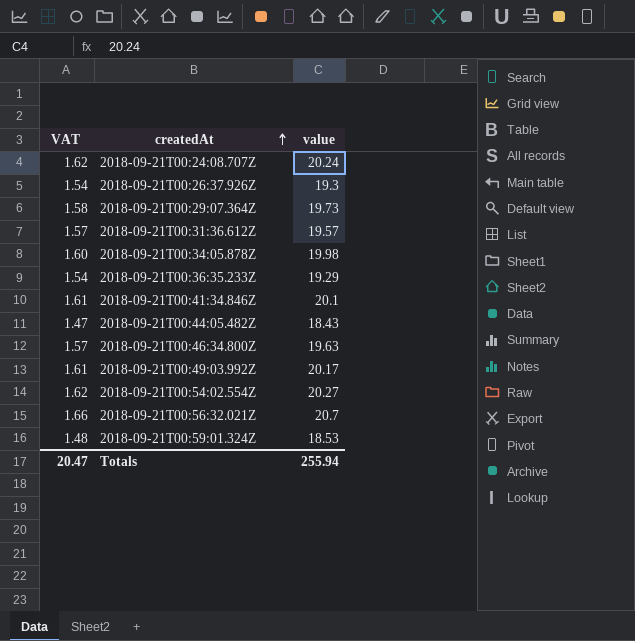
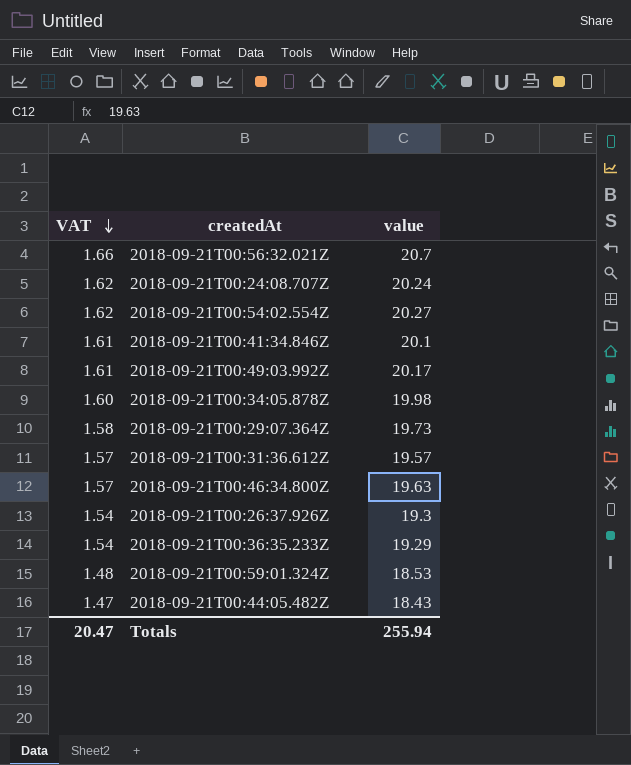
row order: createdAt ascending -> VAT descending

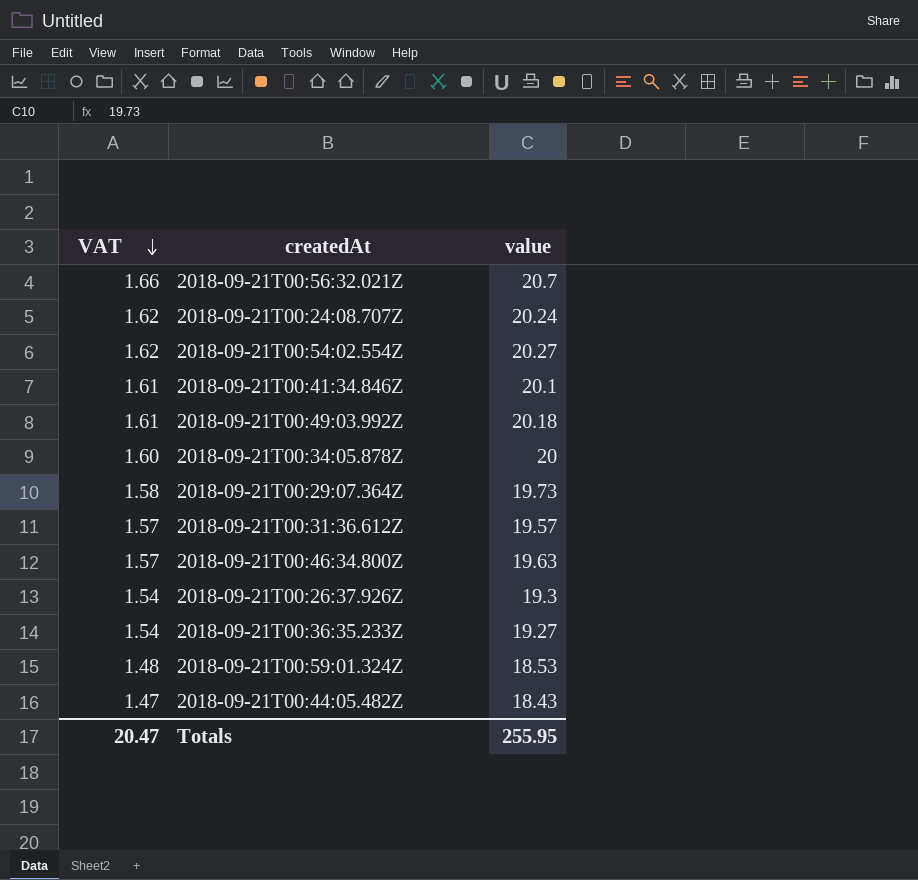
2018-09-21T00:49:03.992Z | value: 20.17 -> 20.18
2018-09-21T00:34:05.878Z | value: 19.98 -> 20
2018-09-21T00:36:35.233Z | value: 19.29 -> 19.27
Totals | value: 255.94 -> 255.95

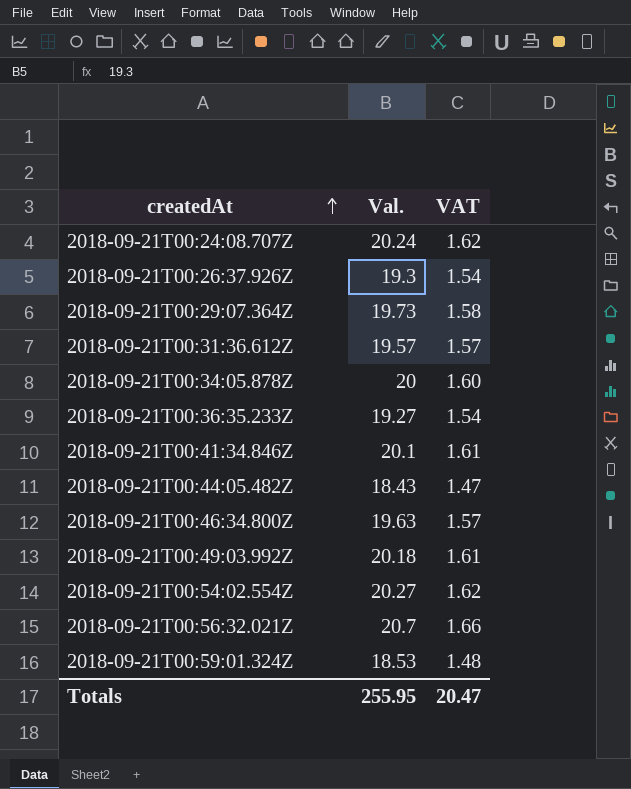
row order: VAT descending -> createdAt ascending
column name: value -> Val.
column VAT | position: 1 -> 3

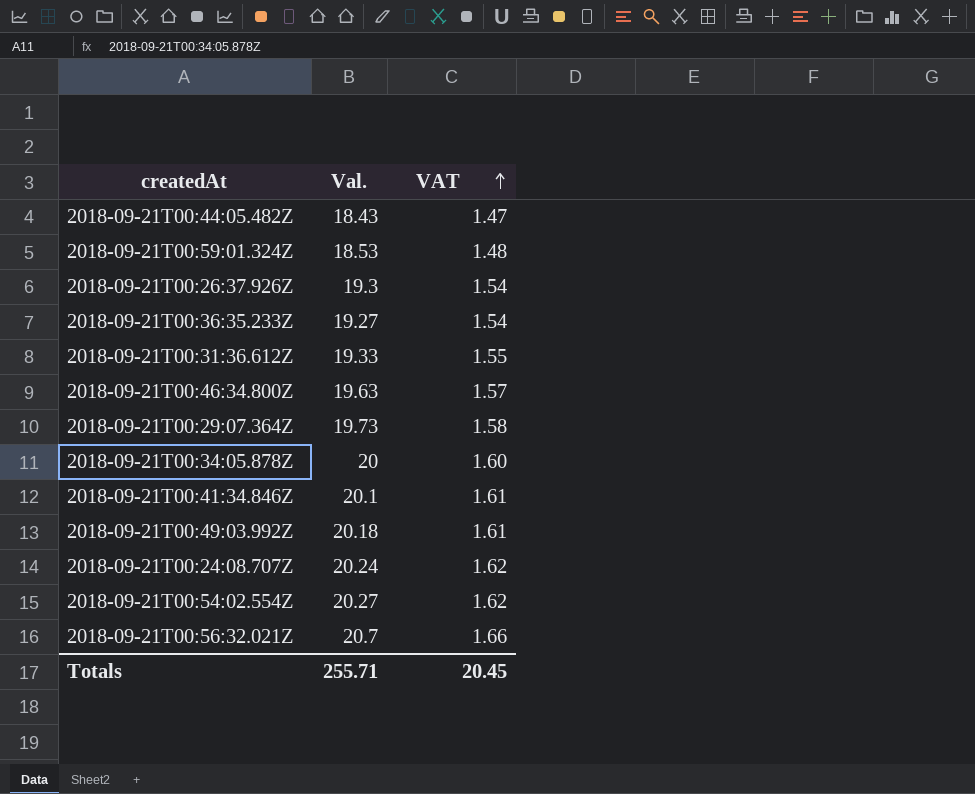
row order: createdAt ascending -> VAT ascending
2018-09-21T00:31:36.612Z | Val.: 19.57 -> 19.33
2018-09-21T00:31:36.612Z | VAT: 1.57 -> 1.55
Totals | Val.: 255.95 -> 255.71
Totals | VAT: 20.47 -> 20.45

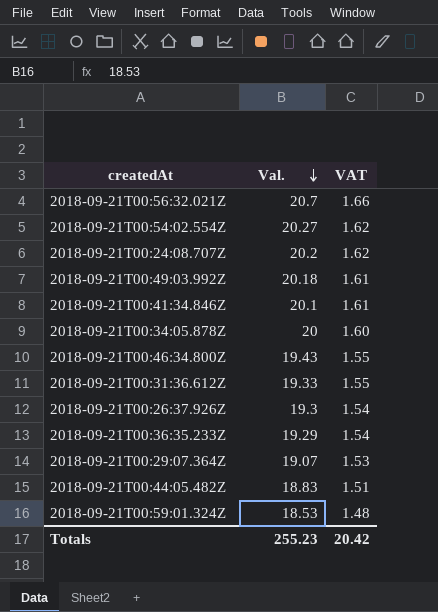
row order: VAT ascending -> Val. descending
2018-09-21T00:24:08.707Z | Val.: 20.24 -> 20.2
2018-09-21T00:46:34.800Z | Val.: 19.63 -> 19.43
2018-09-21T00:46:34.800Z | VAT: 1.57 -> 1.55
2018-09-21T00:36:35.233Z | Val.: 19.27 -> 19.29
2018-09-21T00:29:07.364Z | Val.: 19.73 -> 19.07
2018-09-21T00:29:07.364Z | VAT: 1.58 -> 1.53
2018-09-21T00:44:05.482Z | Val.: 18.43 -> 18.83
2018-09-21T00:44:05.482Z | VAT: 1.47 -> 1.51
Totals | Val.: 255.71 -> 255.23
Totals | VAT: 20.45 -> 20.42

